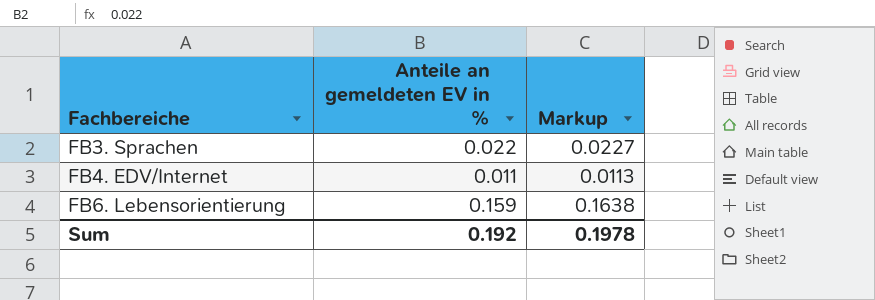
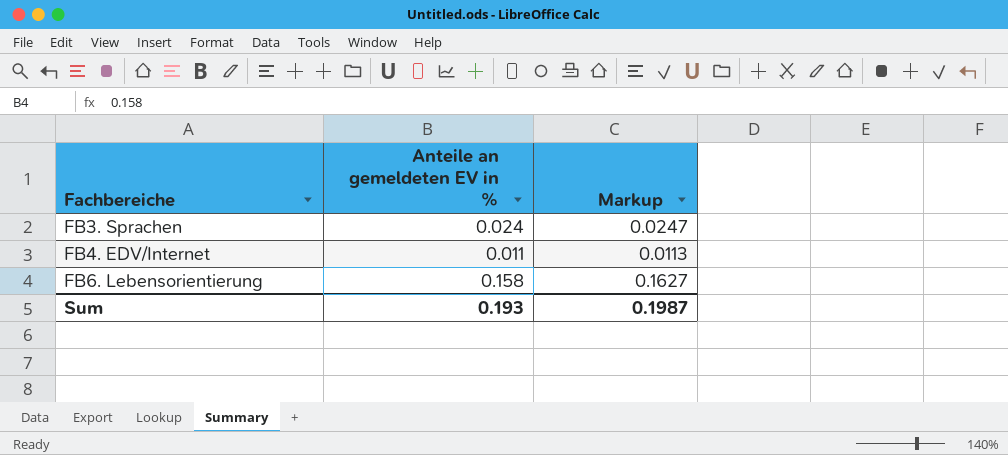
FB3. Sprachen | Anteile an gemeldeten EV in %: 0.022 -> 0.024
FB3. Sprachen | Markup: 0.0227 -> 0.0247
FB6. Lebensorientierung | Anteile an gemeldeten EV in %: 0.159 -> 0.158
FB6. Lebensorientierung | Markup: 0.1638 -> 0.1627
Sum | Anteile an gemeldeten EV in %: 0.192 -> 0.193
Sum | Markup: 0.1978 -> 0.1987

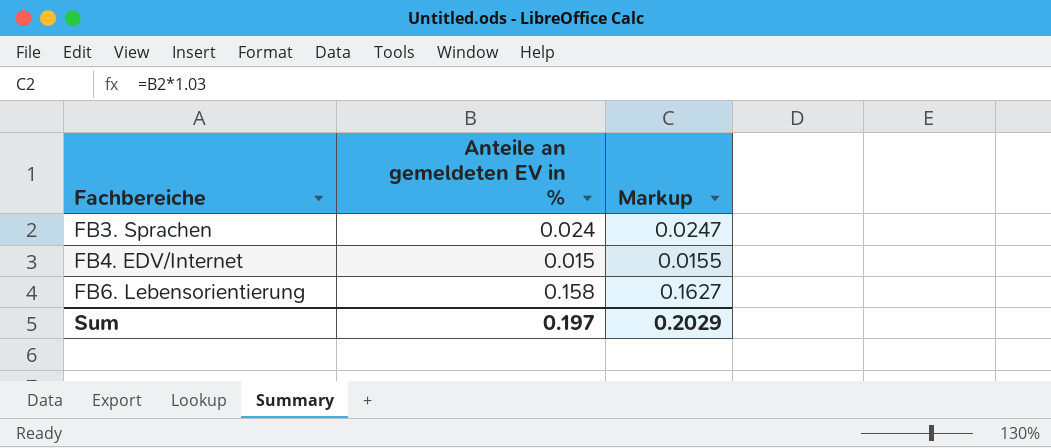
FB4. EDV/Internet | Anteile an gemeldeten EV in %: 0.011 -> 0.015
FB4. EDV/Internet | Markup: 0.0113 -> 0.0155
Sum | Anteile an gemeldeten EV in %: 0.193 -> 0.197
Sum | Markup: 0.1987 -> 0.2029

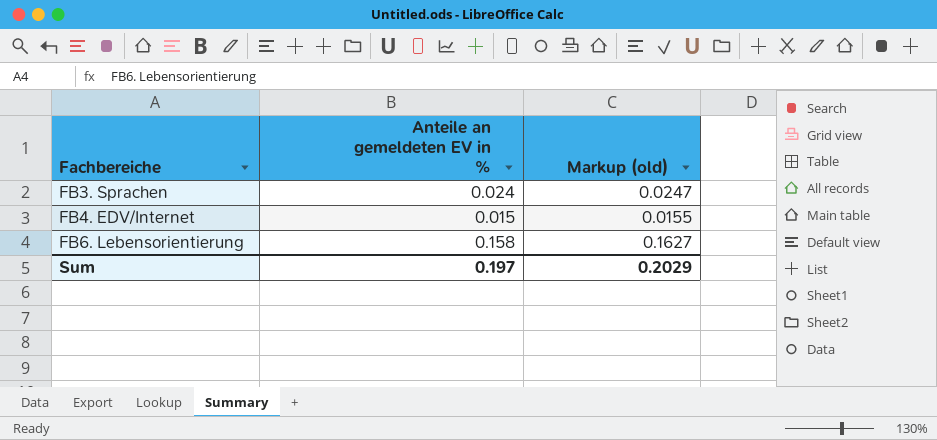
column name: Markup -> Markup (old)

